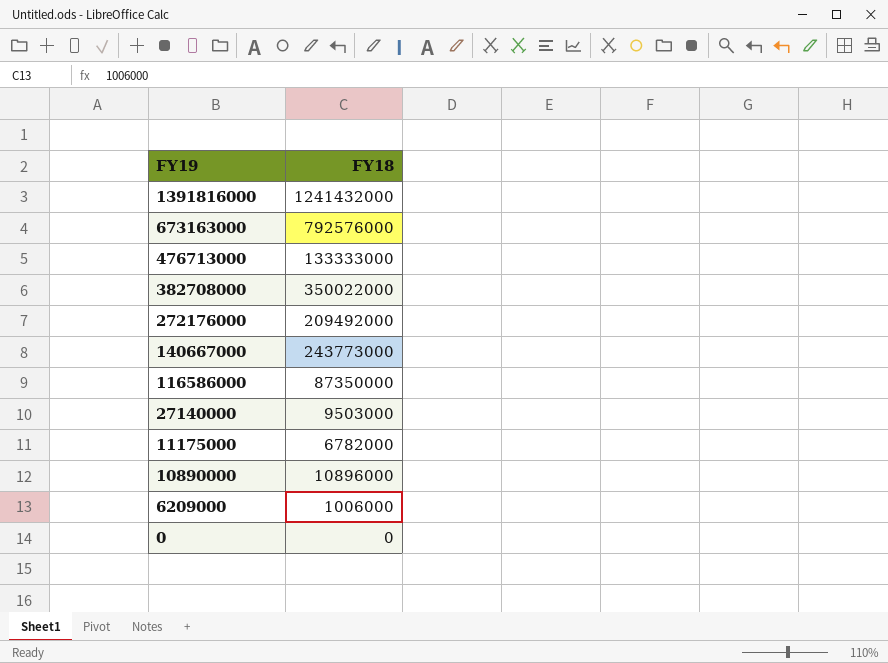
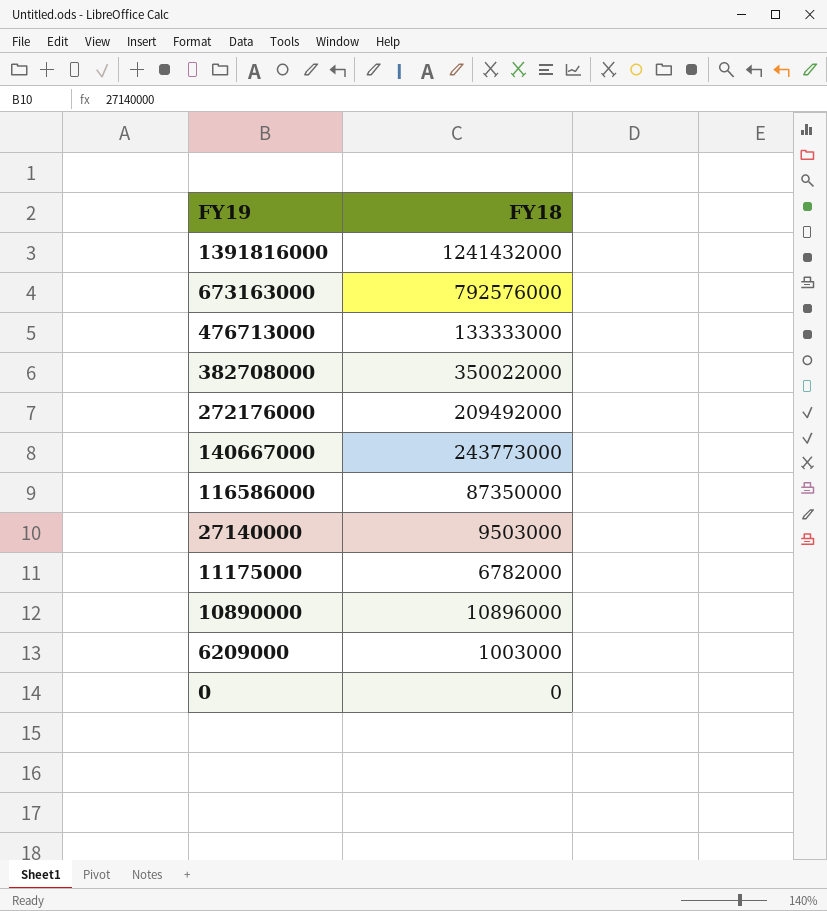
6209000 | FY18: 1006000 -> 1003000

